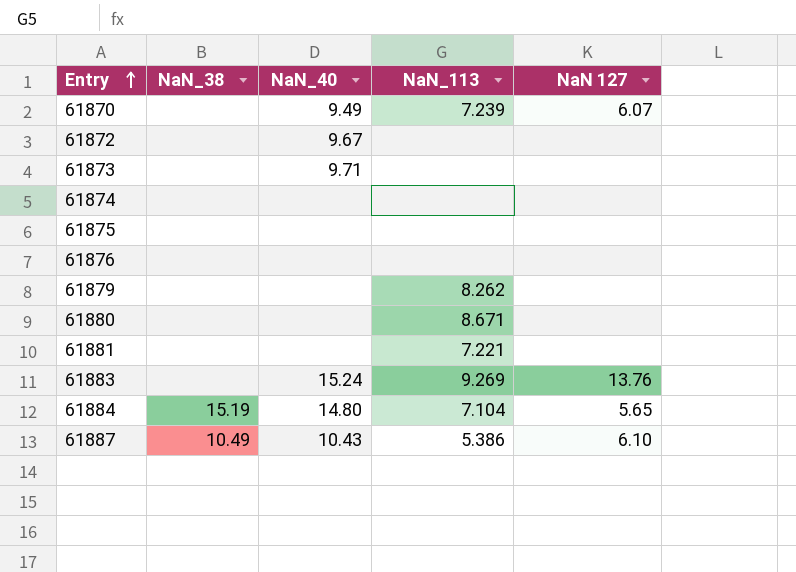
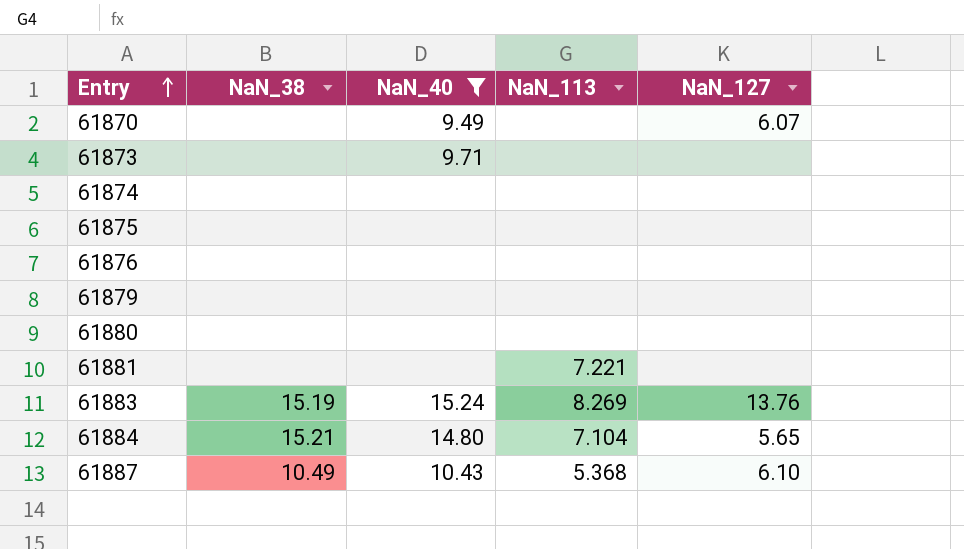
filter: none -> NaN_40 != 9.67
column name: NaN 127 -> NaN_127
61870 | NaN_113: 7.239 -> none
61879 | NaN_113: 8.262 -> none
61880 | NaN_113: 8.671 -> none
61883 | NaN_38: none -> 15.19
61883 | NaN_113: 9.269 -> 8.269
61884 | NaN_38: 15.19 -> 15.21
61887 | NaN_113: 5.386 -> 5.368

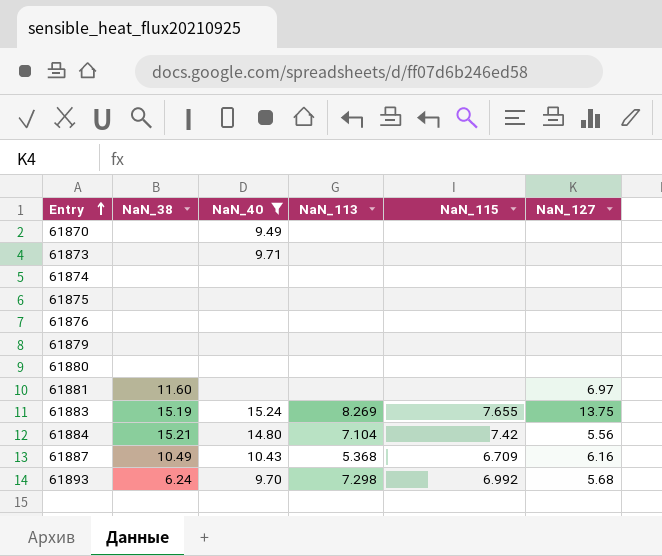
column NaN_115 | position: none -> 5
61870 | NaN_127: 6.07 -> none
61881 | NaN_38: none -> 11.60
61881 | NaN_113: 7.221 -> none
61881 | NaN_127: none -> 6.97
61883 | NaN_127: 13.76 -> 13.75
61884 | NaN_127: 5.65 -> 5.56
61887 | NaN_127: 6.10 -> 6.16
row 61893: none -> 6.24 | 9.70 | 7.298 | 6.992 | 5.68

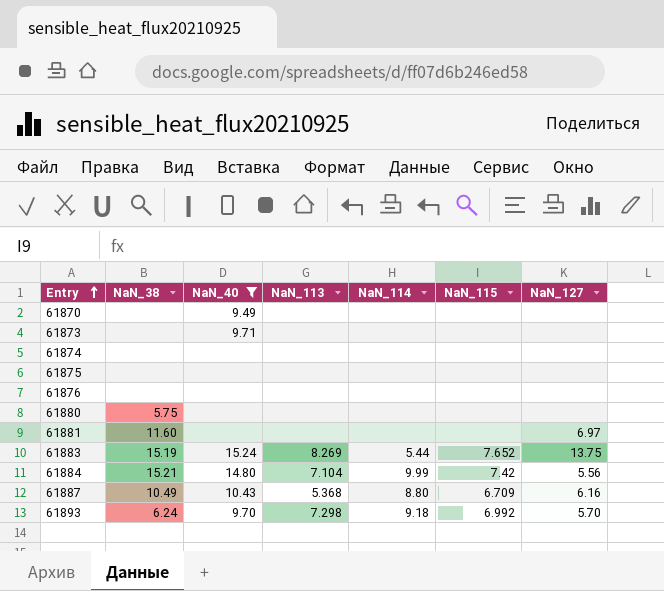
column NaN_114 | position: none -> 5
row 61879: none | none | none | none | none -> none
61880 | NaN_38: none -> 5.75
61883 | NaN_115: 7.655 -> 7.652
61893 | NaN_127: 5.68 -> 5.70

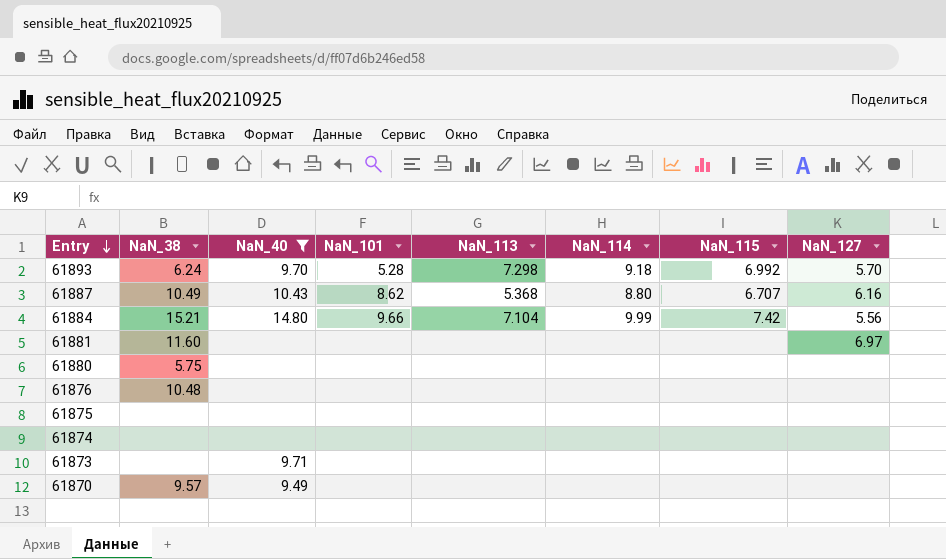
row order: Entry ascending -> Entry descending
column NaN_101 | position: none -> 4
row 61883: 15.19 | 15.24 | 8.269 | 5.44 | 7.652 | 13.75 -> none
61887 | NaN_115: 6.709 -> 6.707
61876 | NaN_38: none -> 10.48
61870 | NaN_38: none -> 9.57

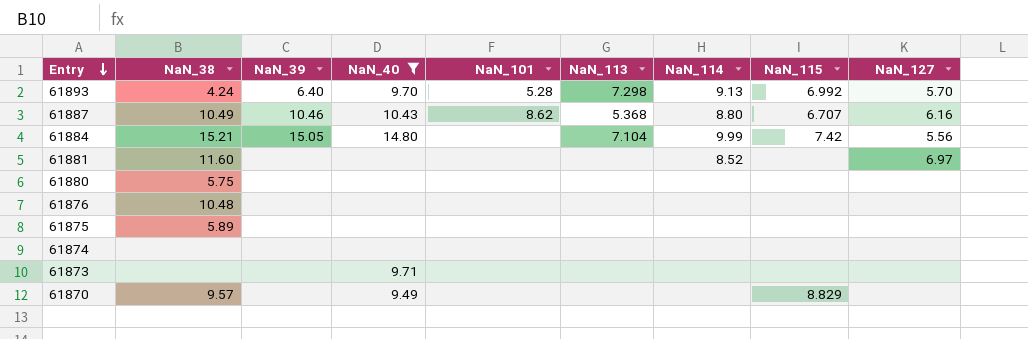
column NaN_39 | position: none -> 3
61893 | NaN_38: 6.24 -> 4.24
61893 | NaN_114: 9.18 -> 9.13
61884 | NaN_101: 9.66 -> none
61881 | NaN_114: none -> 8.52
61875 | NaN_38: none -> 5.89
61870 | NaN_115: none -> 8.829

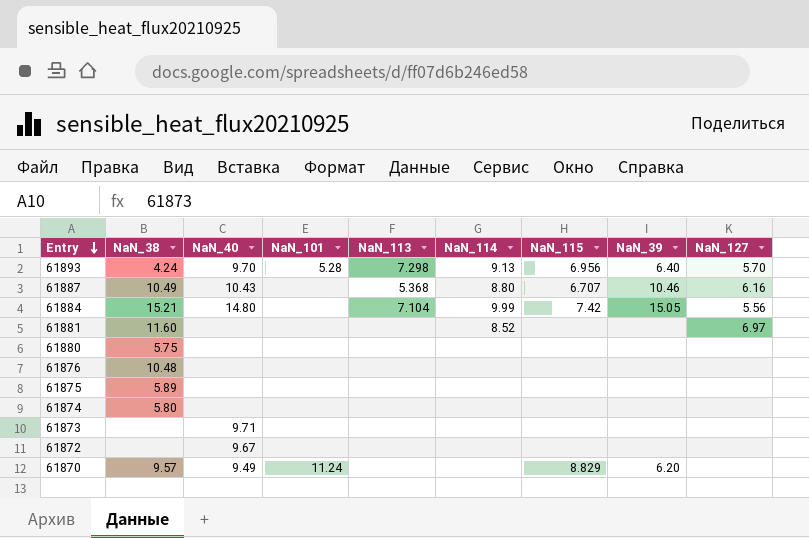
filter: NaN_40 != 9.67 -> none
column NaN_39 | position: 3 -> 8
61893 | NaN_115: 6.992 -> 6.956
61887 | NaN_101: 8.62 -> none
61874 | NaN_38: none -> 5.80
61870 | NaN_101: none -> 11.24
61870 | NaN_39: none -> 6.20

